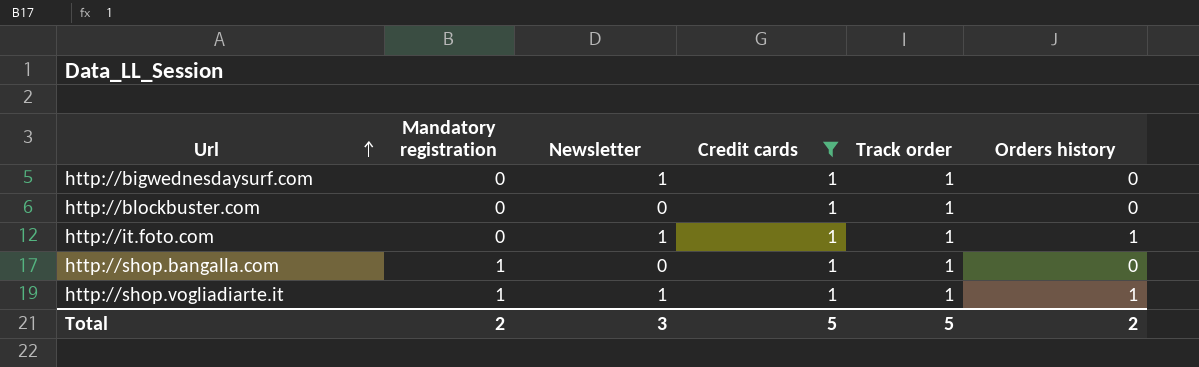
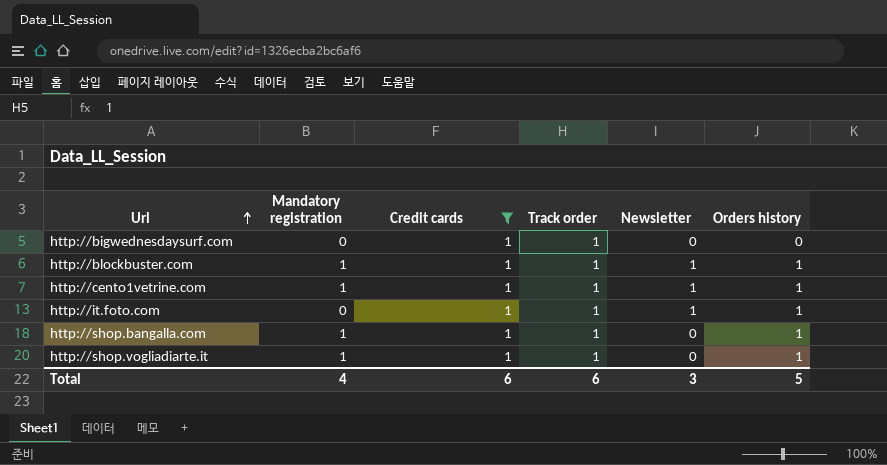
column Newsletter | position: 3 -> 5
http://bigwednesdaysurf.com | Newsletter: 1 -> 0
http://blockbuster.com | Mandatory registration: 0 -> 1
http://blockbuster.com | Newsletter: 0 -> 1
http://blockbuster.com | Orders history: 0 -> 1
row http://cento1vetrine.com: none -> 1 | 1 | 1 | 1 | 1
http://shop.bangalla.com | Orders history: 0 -> 1
http://shop.vogliadiarte.it | Newsletter: 1 -> 0
Total | Mandatory registration: 2 -> 4
Total | Credit cards: 5 -> 6
Total | Track order: 5 -> 6
Total | Orders history: 2 -> 5

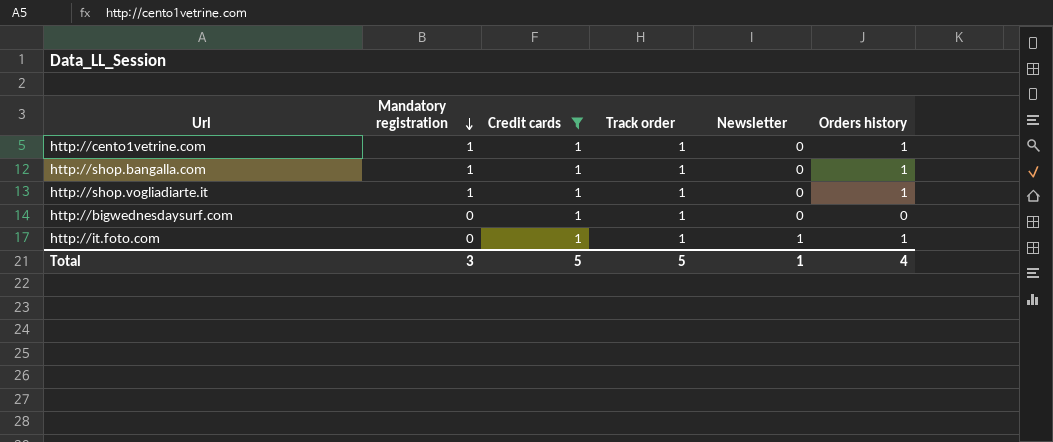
row order: Url ascending -> Mandatory registration descending
row http://blockbuster.com: 1 | 1 | 1 | 1 | 1 -> none
http://cento1vetrine.com | Newsletter: 1 -> 0
Total | Mandatory registration: 4 -> 3
Total | Credit cards: 6 -> 5
Total | Track order: 6 -> 5
Total | Newsletter: 3 -> 1
Total | Orders history: 5 -> 4

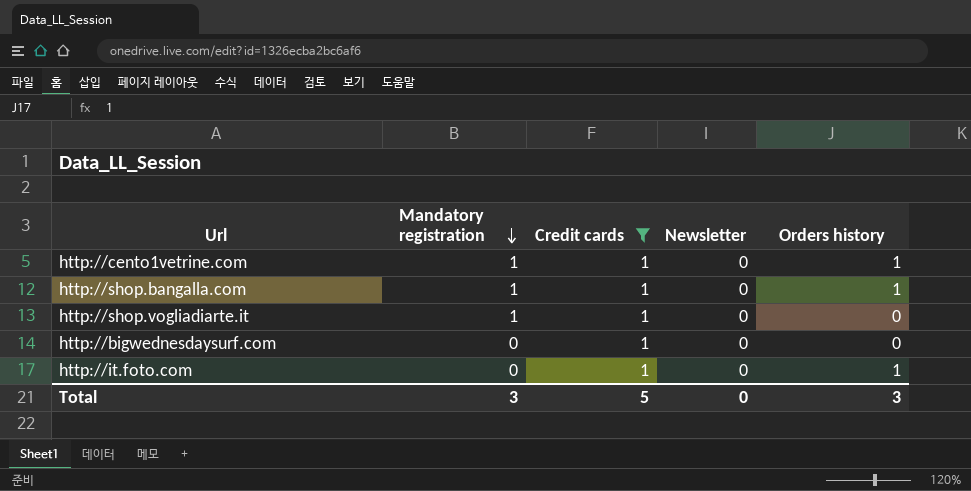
column Track order | position: 4 -> none
http://shop.vogliadiarte.it | Orders history: 1 -> 0
http://it.foto.com | Newsletter: 1 -> 0
Total | Newsletter: 1 -> 0
Total | Orders history: 4 -> 3

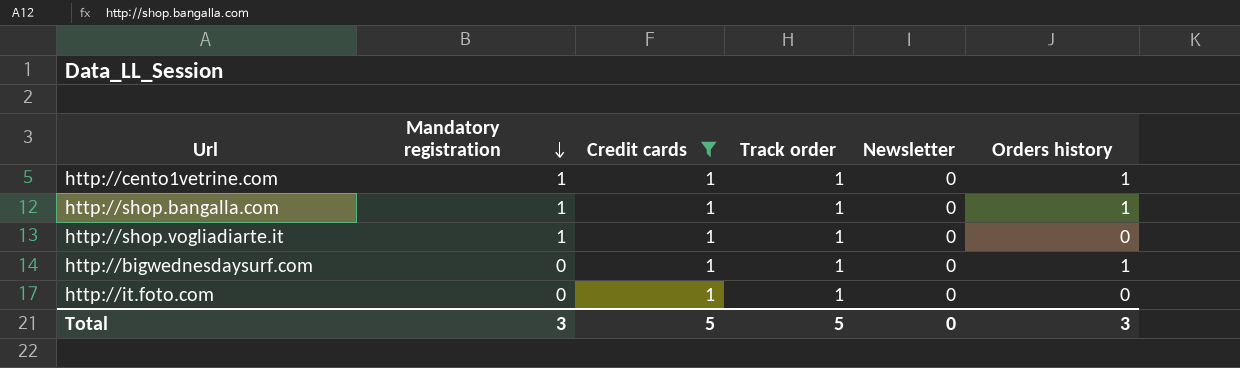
column Track order | position: none -> 4
http://bigwednesdaysurf.com | Orders history: 0 -> 1
http://it.foto.com | Orders history: 1 -> 0

